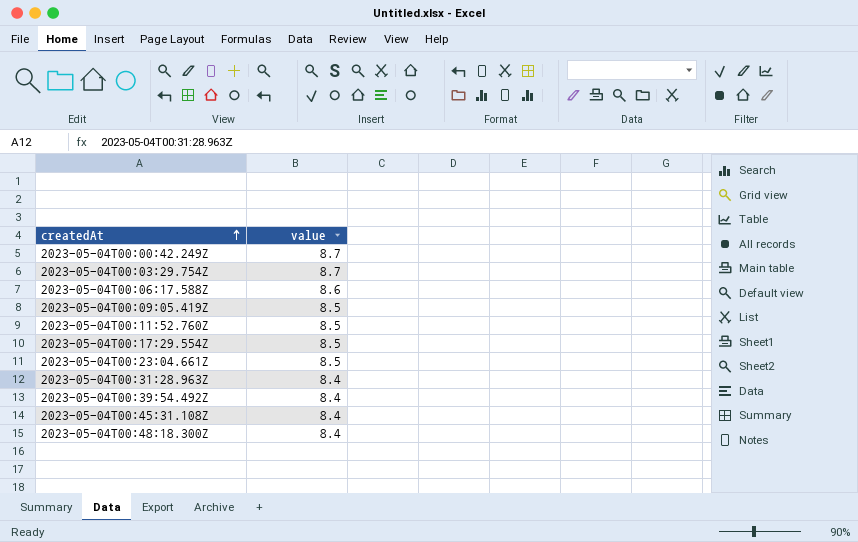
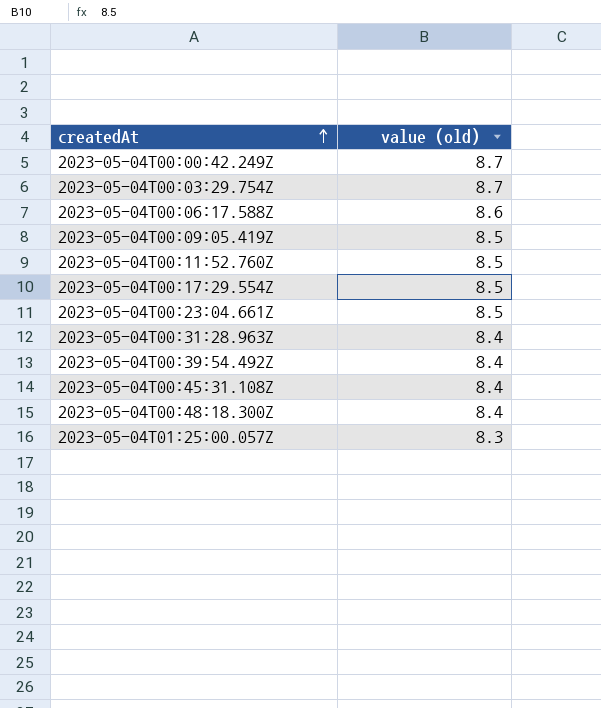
column name: value -> value (old)
row 2023-05-04T01:25:00.057Z: none -> 8.3

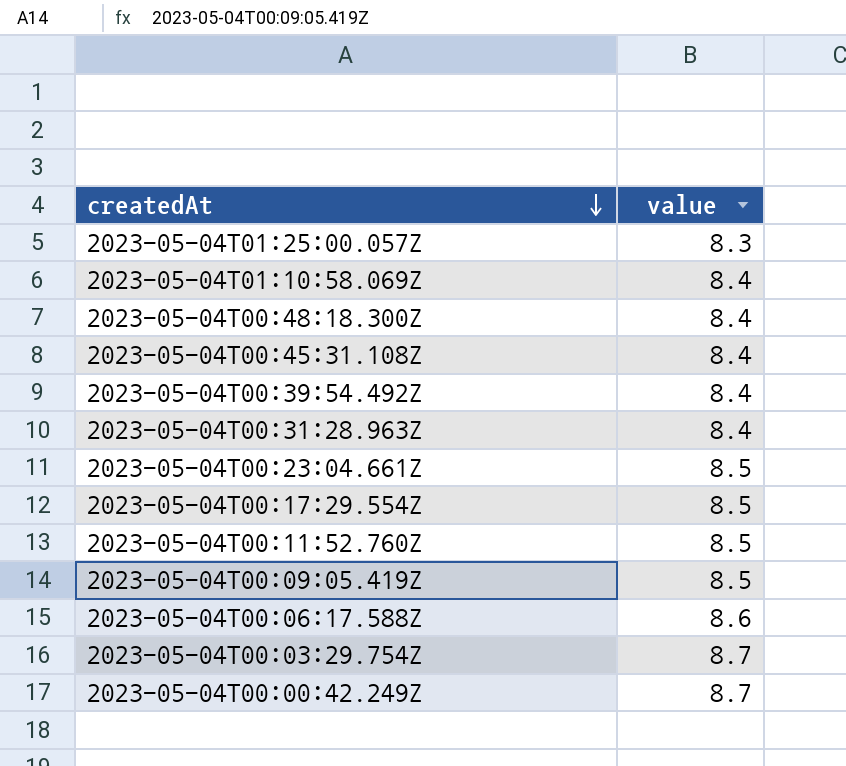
row order: createdAt ascending -> createdAt descending
column name: value (old) -> value
row 2023-05-04T01:10:58.069Z: none -> 8.4

